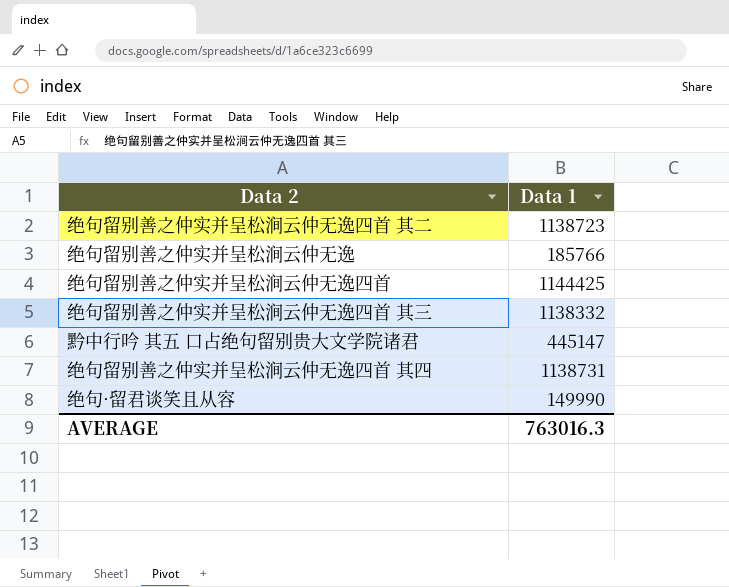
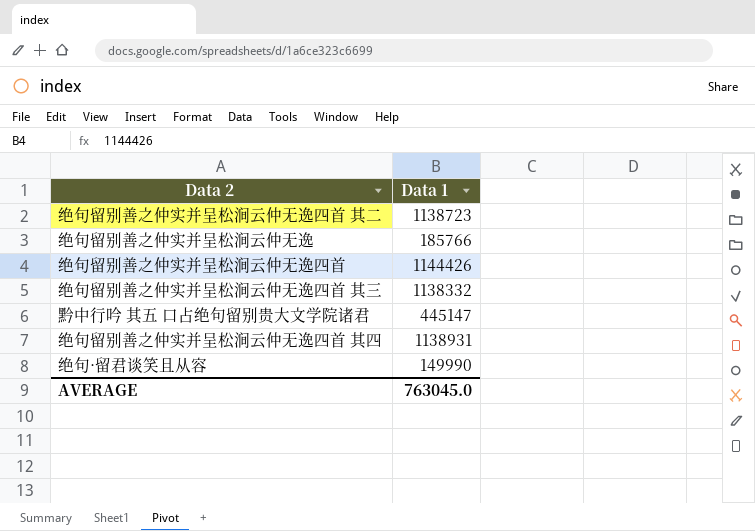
绝句留别善之仲实并呈松涧云仲无逸四首 | Data 1: 1144425 -> 1144426
绝句留别善之仲实并呈松涧云仲无逸四首 其四 | Data 1: 1138731 -> 1138931
AVERAGE | Data 1: 763016.3 -> 763045.0

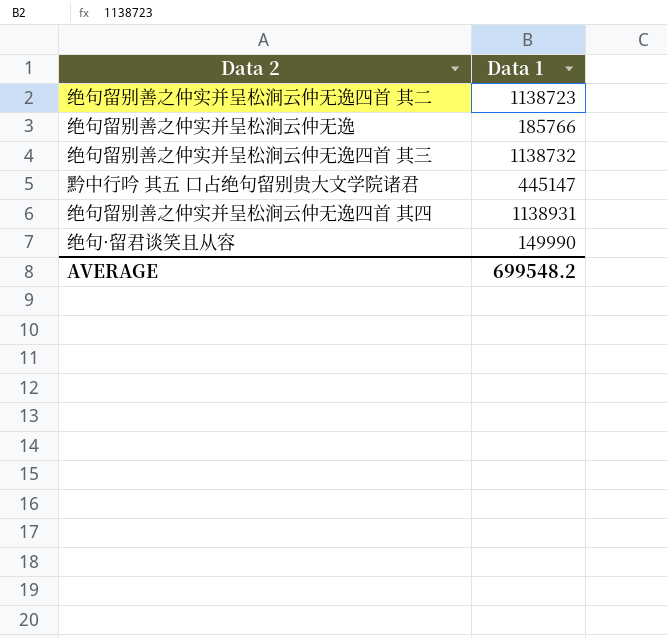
row 绝句留别善之仲实并呈松涧云仲无逸四首: 1144426 -> none
绝句留别善之仲实并呈松涧云仲无逸四首 其三 | Data 1: 1138332 -> 1138732
AVERAGE | Data 1: 763045.0 -> 699548.2

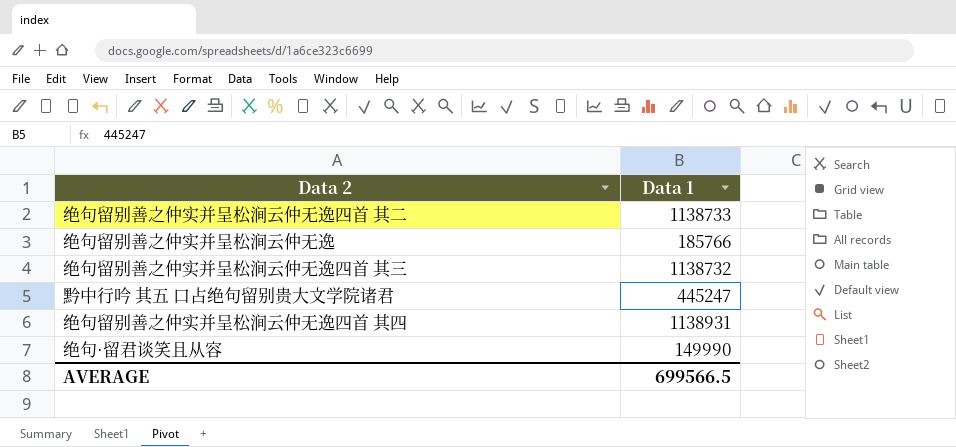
绝句留别善之仲实并呈松涧云仲无逸四首 其二 | Data 1: 1138723 -> 1138733
黔中行吟 其五 口占绝句留别贵大文学院诸君 | Data 1: 445147 -> 445247
AVERAGE | Data 1: 699548.2 -> 699566.5

